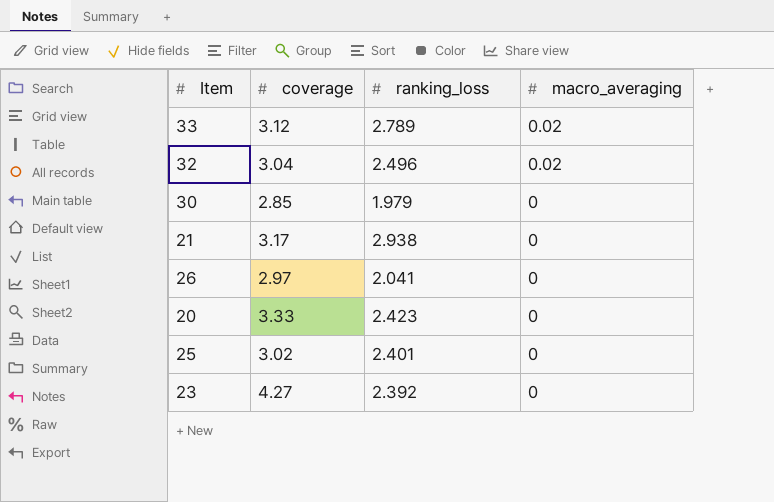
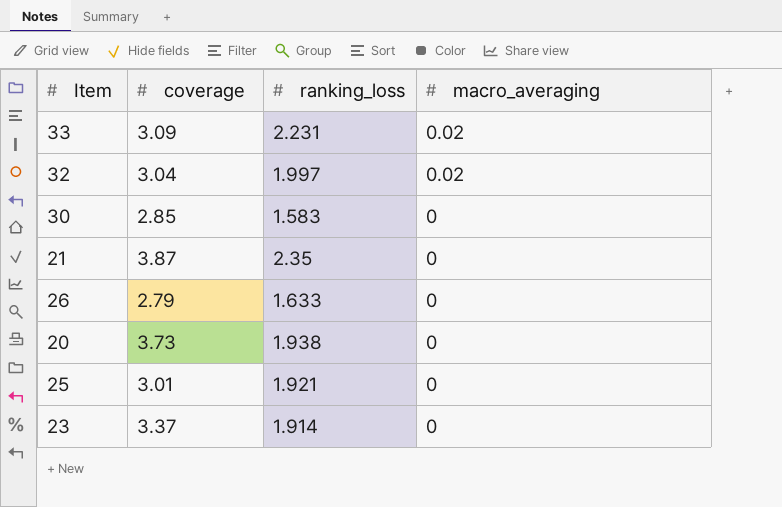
33 | coverage: 3.12 -> 3.09
33 | ranking_loss: 2.789 -> 2.231
32 | ranking_loss: 2.496 -> 1.997
30 | ranking_loss: 1.979 -> 1.583
21 | coverage: 3.17 -> 3.87
21 | ranking_loss: 2.938 -> 2.35
26 | coverage: 2.97 -> 2.79
26 | ranking_loss: 2.041 -> 1.633
20 | coverage: 3.33 -> 3.73
20 | ranking_loss: 2.423 -> 1.938
25 | coverage: 3.02 -> 3.01
25 | ranking_loss: 2.401 -> 1.921
23 | coverage: 4.27 -> 3.37
23 | ranking_loss: 2.392 -> 1.914

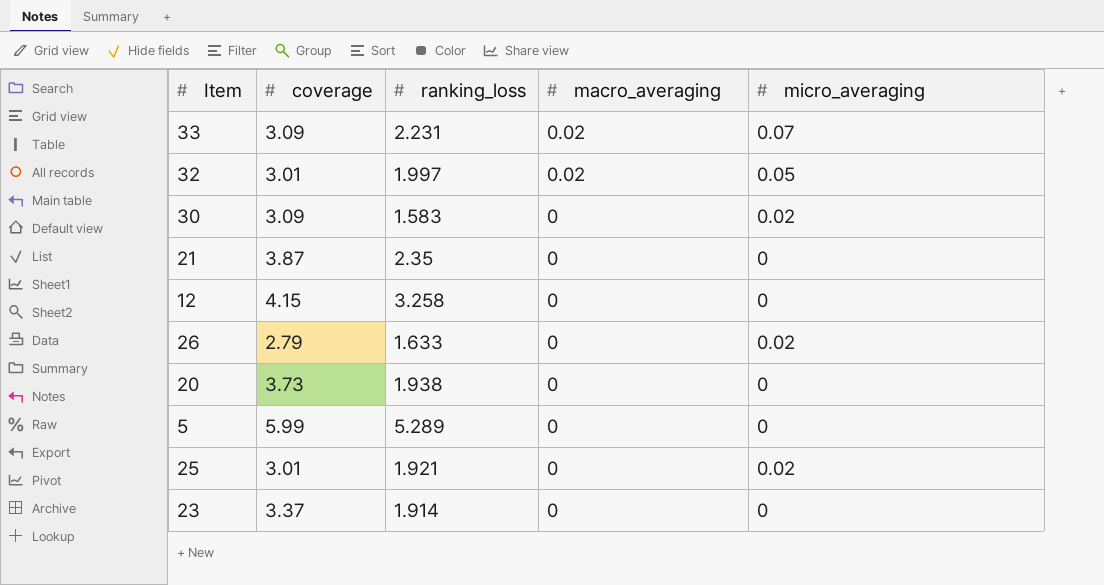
column micro_averaging | position: none -> 5
32 | coverage: 3.04 -> 3.01
30 | coverage: 2.85 -> 3.09
row 12: none -> 4.15 | 3.258 | 0 | 0
row 5: none -> 5.99 | 5.289 | 0 | 0

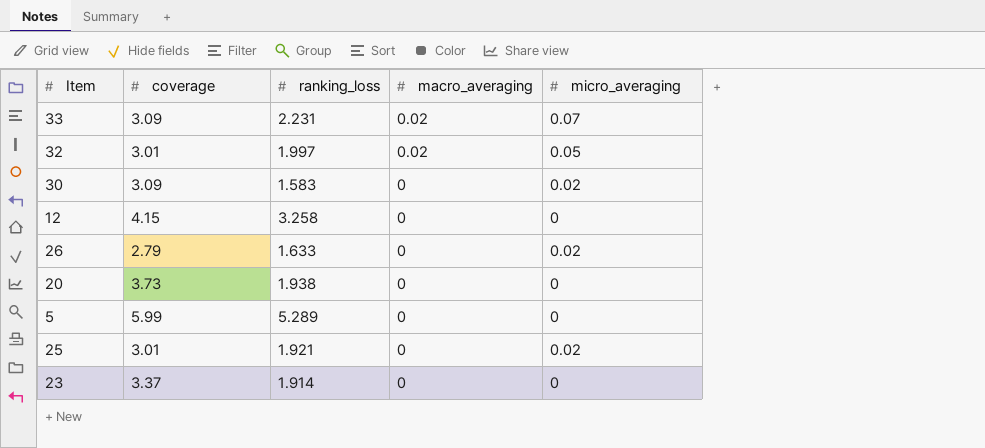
row 21: 3.87 | 2.35 | 0 | 0 -> none

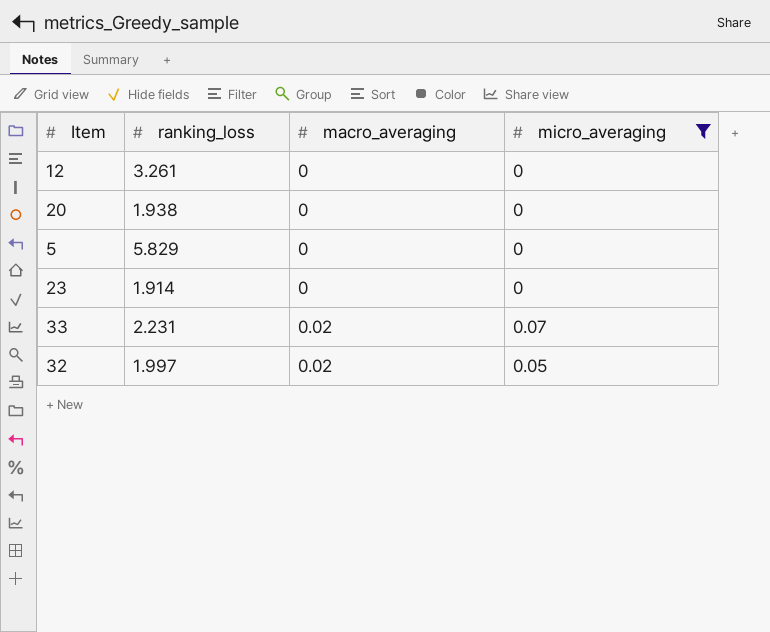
filter: none -> micro_averaging != 0.02
row order: macro_averaging descending -> macro_averaging ascending
column coverage | position: 2 -> none
12 | ranking_loss: 3.258 -> 3.261
5 | ranking_loss: 5.289 -> 5.829

